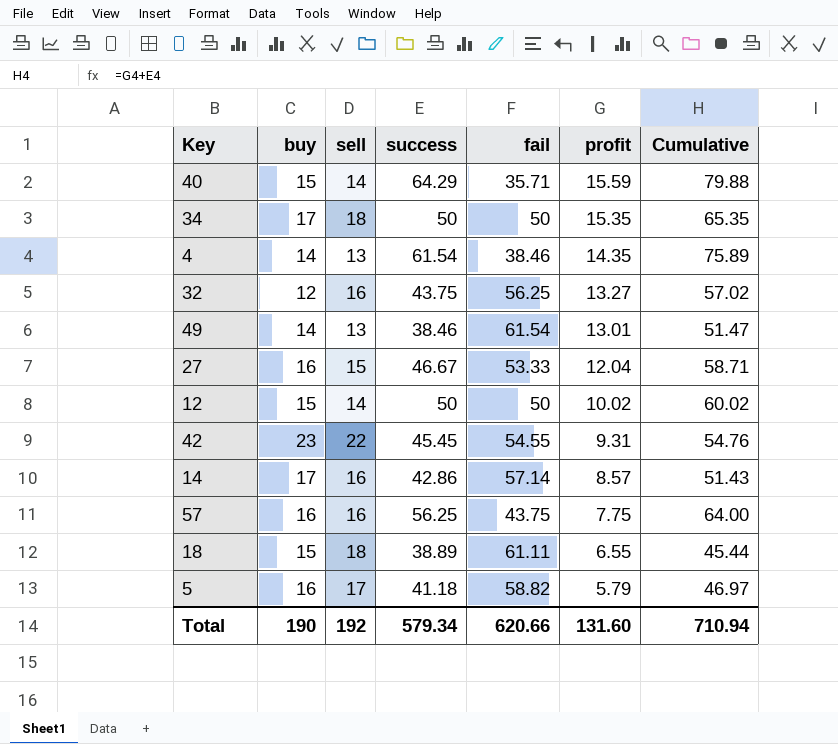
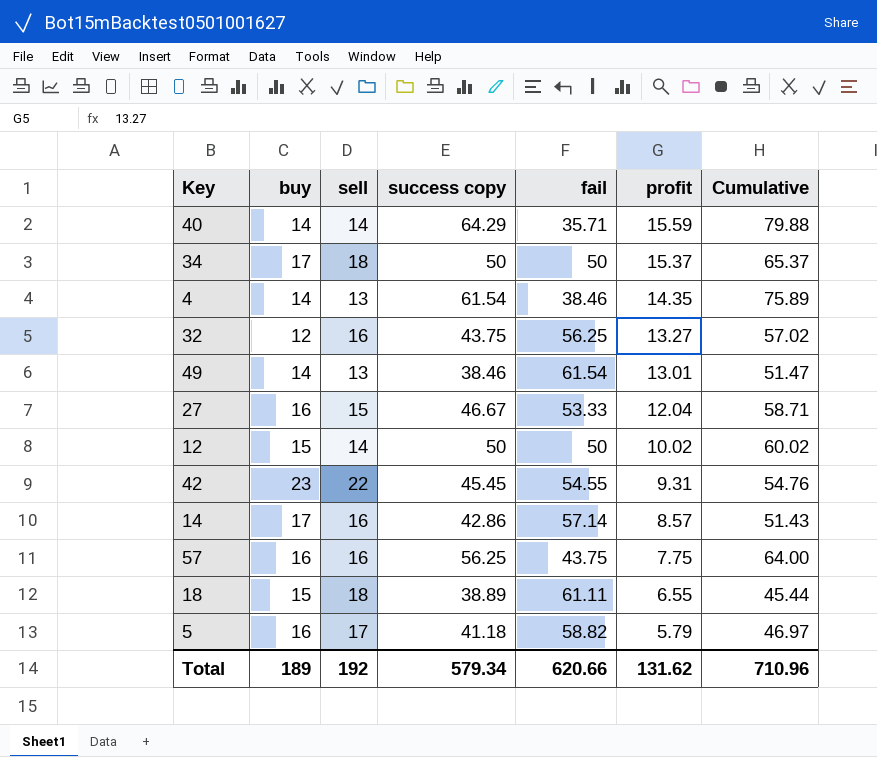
column name: success -> success copy
40 | buy: 15 -> 14
34 | profit: 15.35 -> 15.37
34 | Cumulative: 65.35 -> 65.37
Total | buy: 190 -> 189
Total | profit: 131.60 -> 131.62
Total | Cumulative: 710.94 -> 710.96

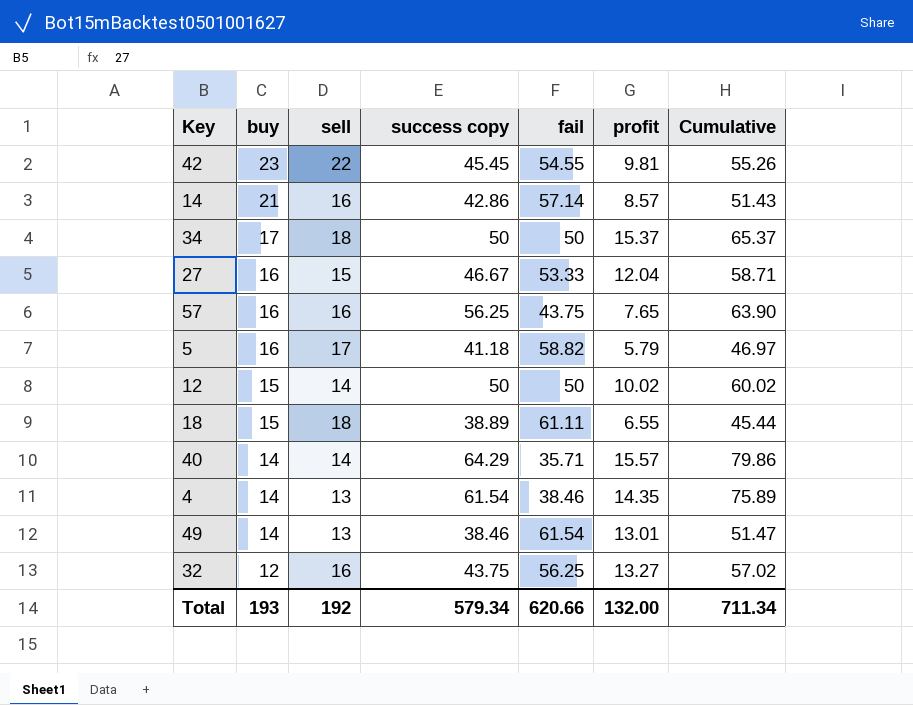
row order: profit descending -> buy descending
42 | profit: 9.31 -> 9.81
42 | Cumulative: 54.76 -> 55.26
14 | buy: 17 -> 21
57 | profit: 7.75 -> 7.65
57 | Cumulative: 64.00 -> 63.90
40 | profit: 15.59 -> 15.57
40 | Cumulative: 79.88 -> 79.86
Total | buy: 189 -> 193
Total | profit: 131.62 -> 132.00
Total | Cumulative: 710.96 -> 711.34

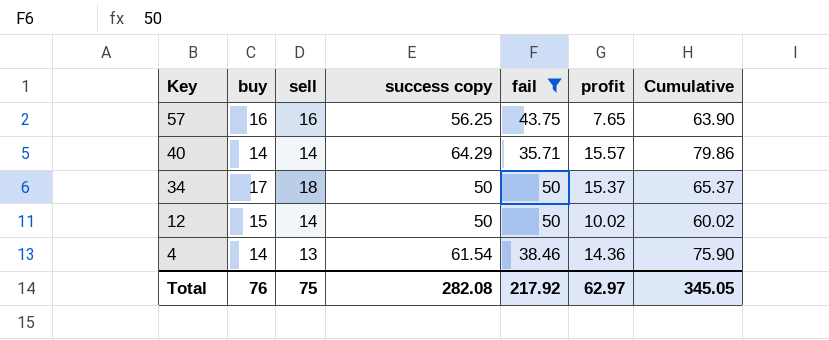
filter: none -> fail <= 50
row order: buy descending -> Key descending
4 | profit: 14.35 -> 14.36
4 | Cumulative: 75.89 -> 75.90
Total | buy: 193 -> 76
Total | sell: 192 -> 75
Total | success copy: 579.34 -> 282.08
Total | fail: 620.66 -> 217.92
Total | profit: 132.00 -> 62.97
Total | Cumulative: 711.34 -> 345.05

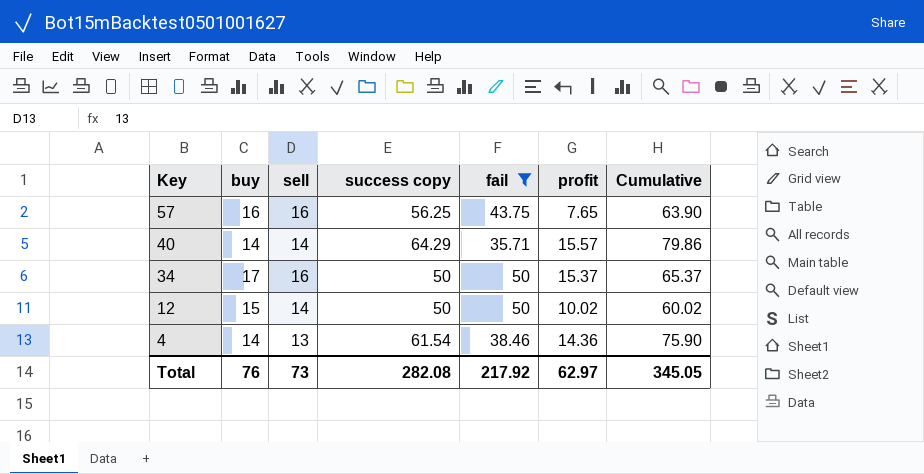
34 | sell: 18 -> 16
Total | sell: 75 -> 73

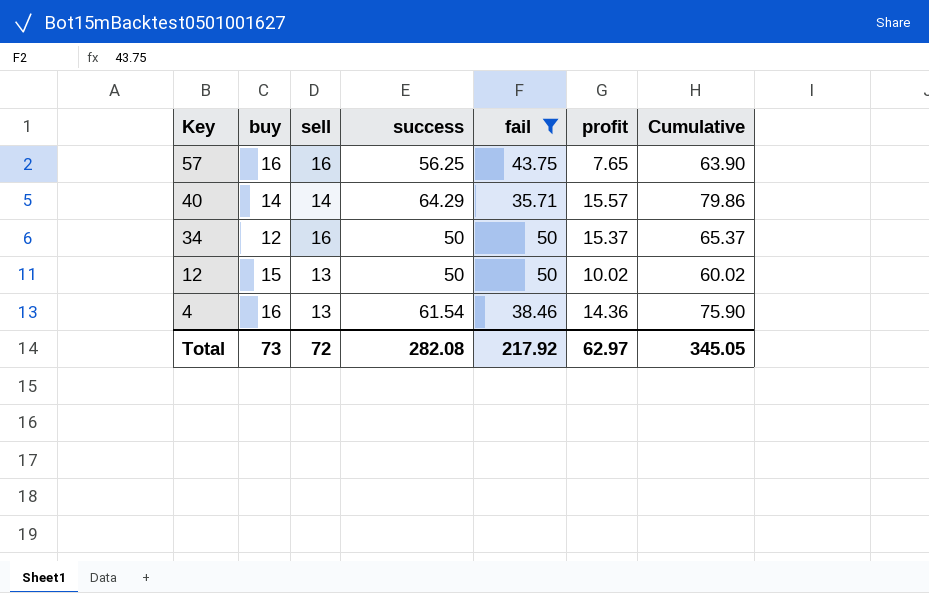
column name: success copy -> success
34 | buy: 17 -> 12
12 | sell: 14 -> 13
4 | buy: 14 -> 16
Total | buy: 76 -> 73
Total | sell: 73 -> 72

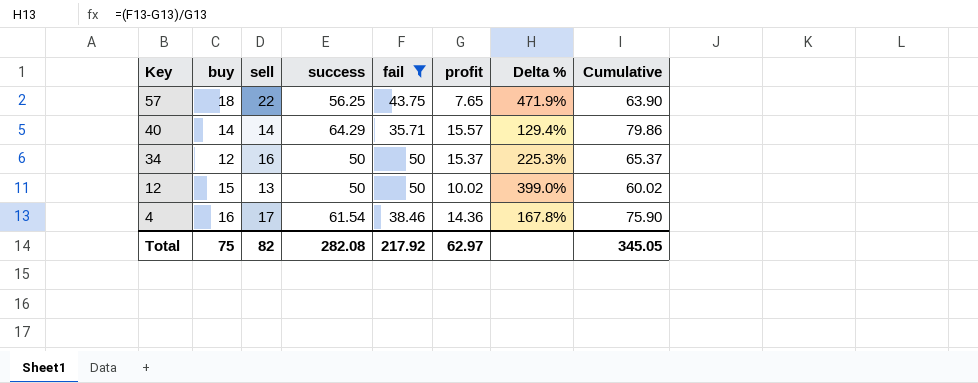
column Delta % | formula: none -> ([fail] - [profit]) / [profit]
57 | buy: 16 -> 18
57 | sell: 16 -> 22
4 | sell: 13 -> 17
Total | buy: 73 -> 75
Total | sell: 72 -> 82

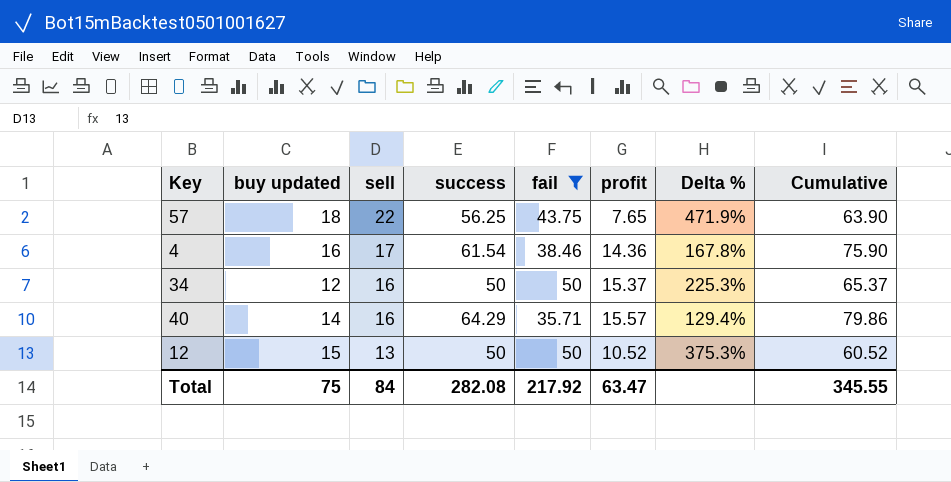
row order: Key descending -> sell descending
column name: buy -> buy updated
40 | sell: 14 -> 16
12 | profit: 10.02 -> 10.52
12 | Delta %: 399.0% -> 375.3%
12 | Cumulative: 60.02 -> 60.52
Total | sell: 82 -> 84
Total | profit: 62.97 -> 63.47
Total | Cumulative: 345.05 -> 345.55

